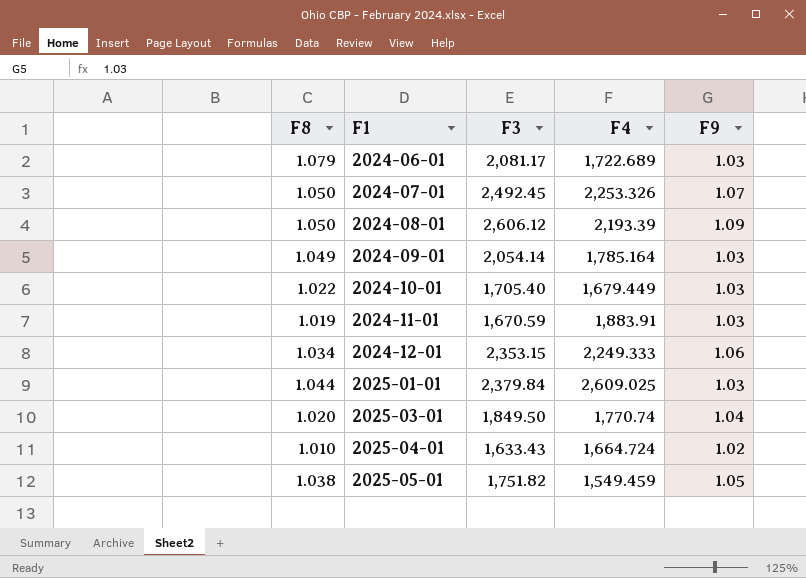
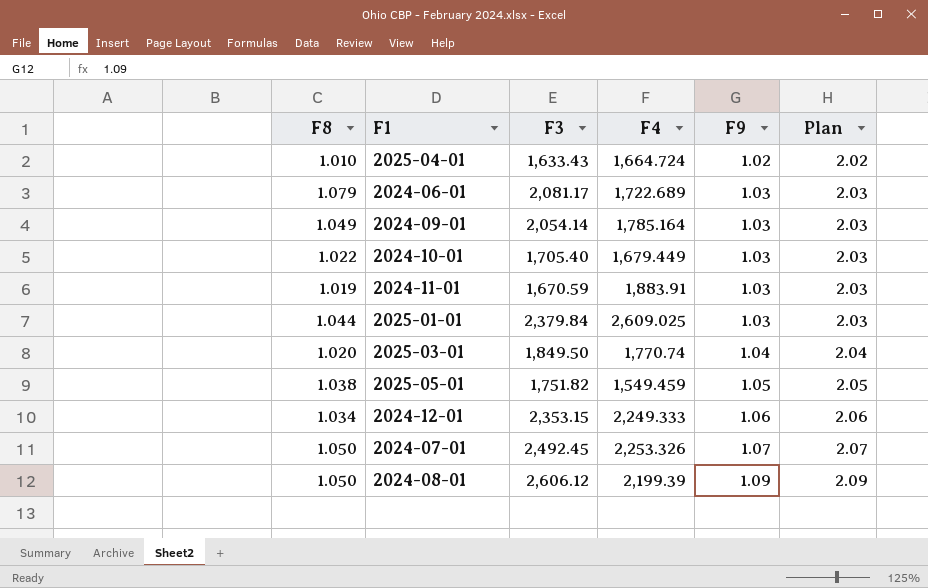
row order: F1 ascending -> F9 ascending
column Plan | formula: none -> [F9] + 1
2024-08-01 | F4: 2,193.39 -> 2,199.39

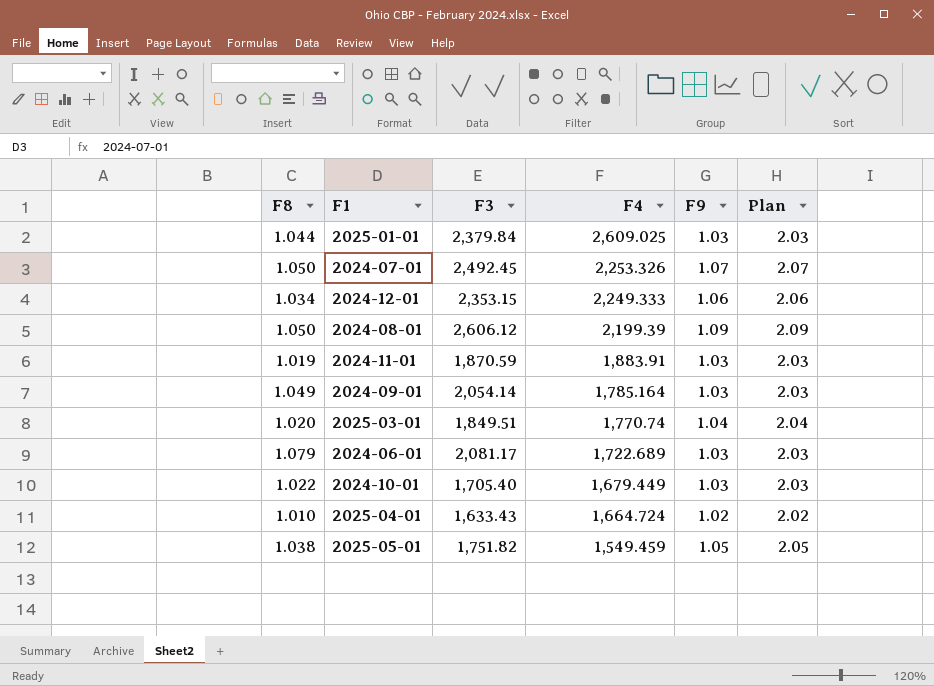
row order: F9 ascending -> F4 descending
2024-11-01 | F3: 1,670.59 -> 1,870.59
2025-03-01 | F3: 1,849.50 -> 1,849.51

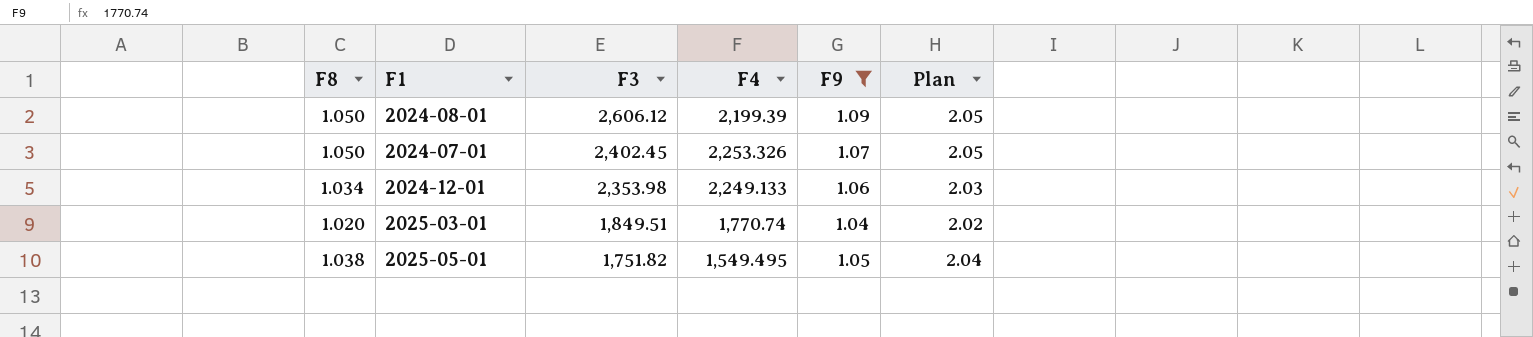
filter: none -> F9 >= 1.04
row order: F4 descending -> F3 descending
column Plan | formula: [F9] + 1 -> [F8] + 1
2024-07-01 | F3: 2,492.45 -> 2,402.45
2024-12-01 | F3: 2,353.15 -> 2,353.98
2024-12-01 | F4: 2,249.333 -> 2,249.133
2025-05-01 | F4: 1,549.459 -> 1,549.495

